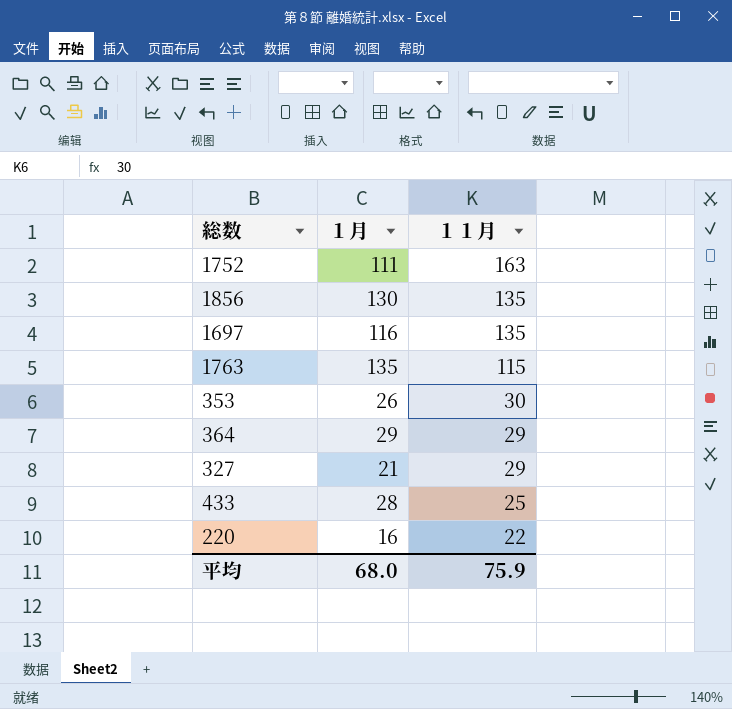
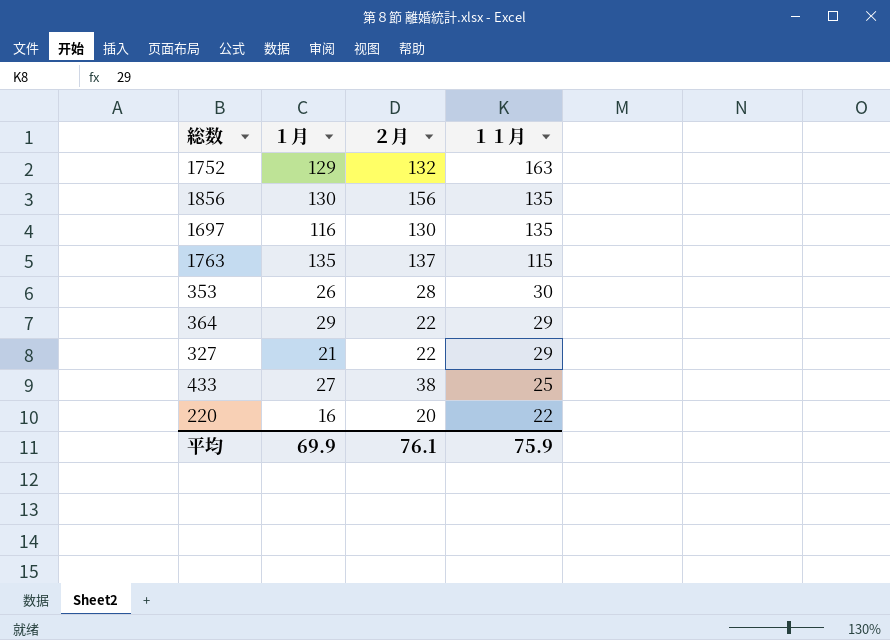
column ２月 | position: none -> 3
1752 | １月: 111 -> 129
433 | １月: 28 -> 27
平均 | １月: 68.0 -> 69.9

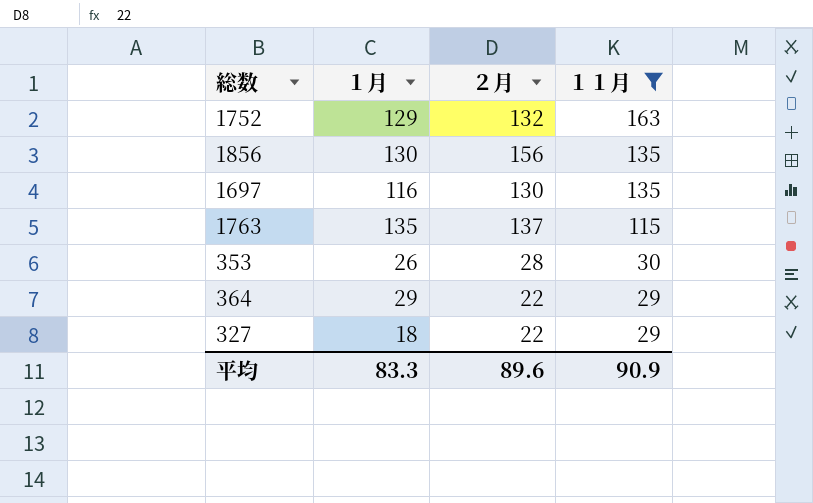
filter: none -> １１月 >= 29
327 | １月: 21 -> 18
平均 | １月: 69.9 -> 83.3
平均 | ２月: 76.1 -> 89.6
平均 | １１月: 75.9 -> 90.9

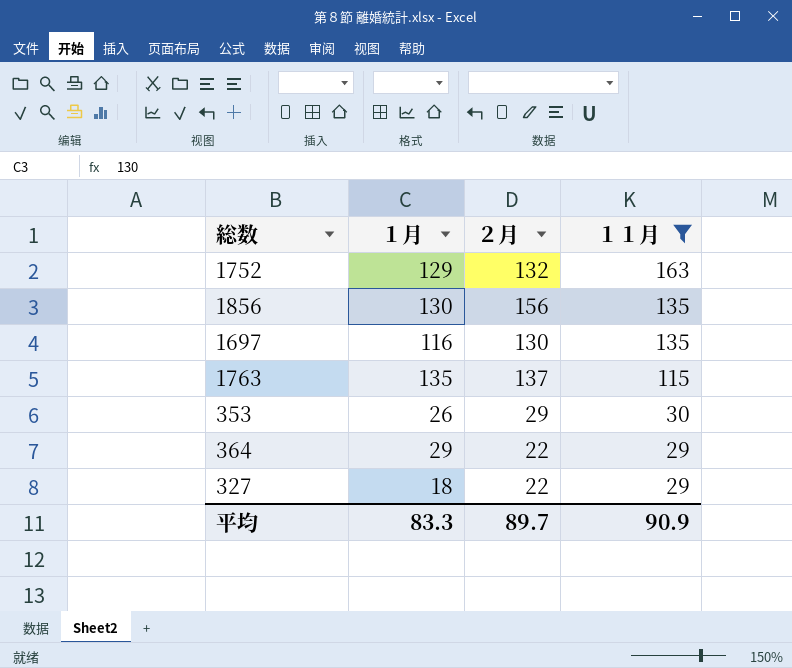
353 | ２月: 28 -> 29
平均 | ２月: 89.6 -> 89.7

